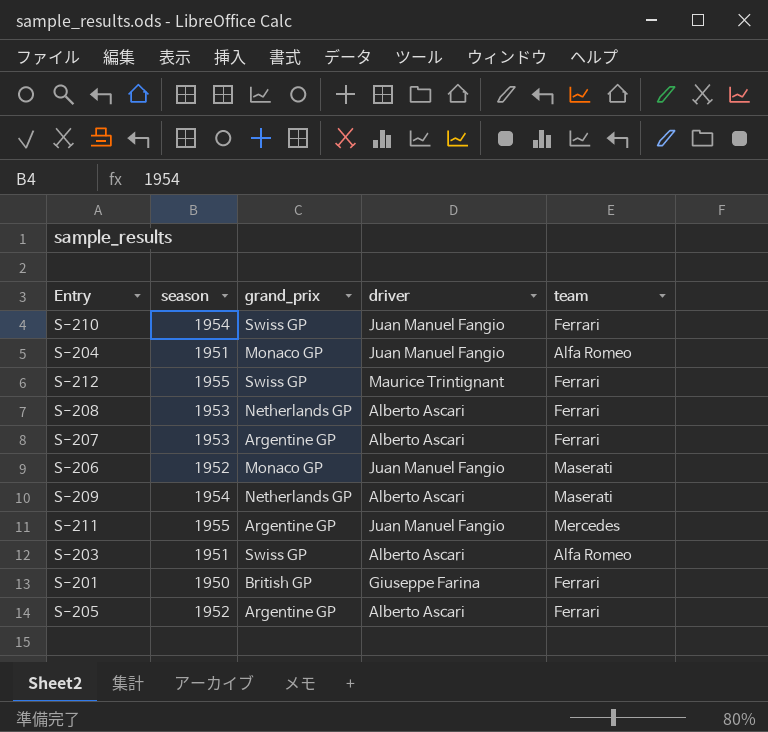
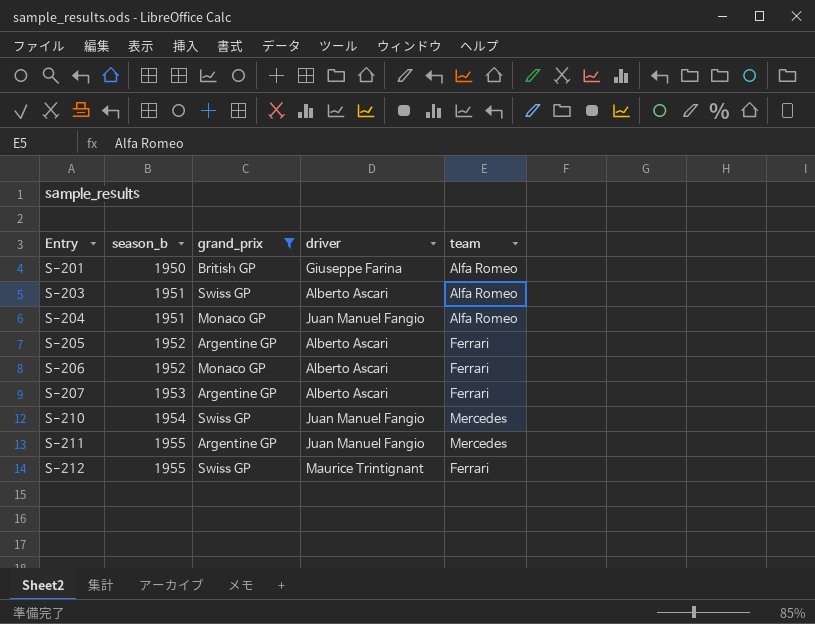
filter: none -> grand_prix != Netherlands GP
row order: none -> Entry ascending
column name: season -> season_b
S-201 | team: Ferrari -> Alfa Romeo
S-206 | driver: Juan Manuel Fangio -> Alberto Ascari
S-206 | team: Maserati -> Ferrari
S-210 | team: Ferrari -> Mercedes

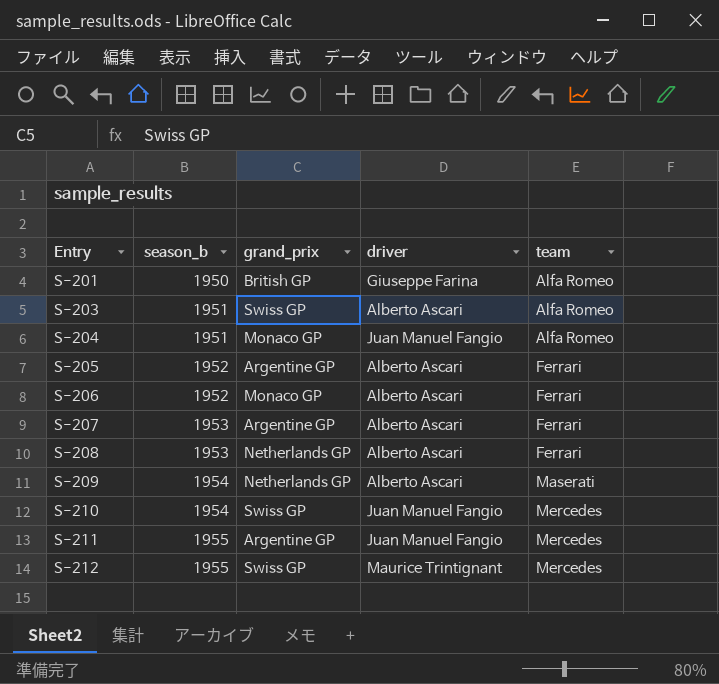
filter: grand_prix != Netherlands GP -> none
S-212 | team: Ferrari -> Mercedes

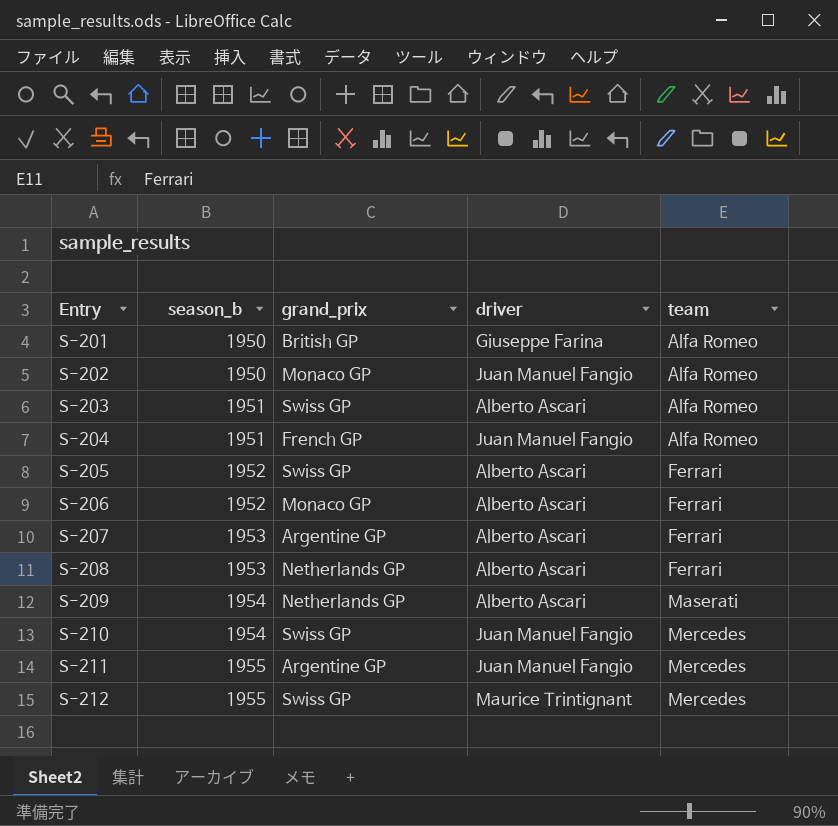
row S-202: none -> 1950 | Monaco GP | Juan Manuel Fangio | Alfa Romeo
S-204 | grand_prix: Monaco GP -> French GP
S-205 | grand_prix: Argentine GP -> Swiss GP

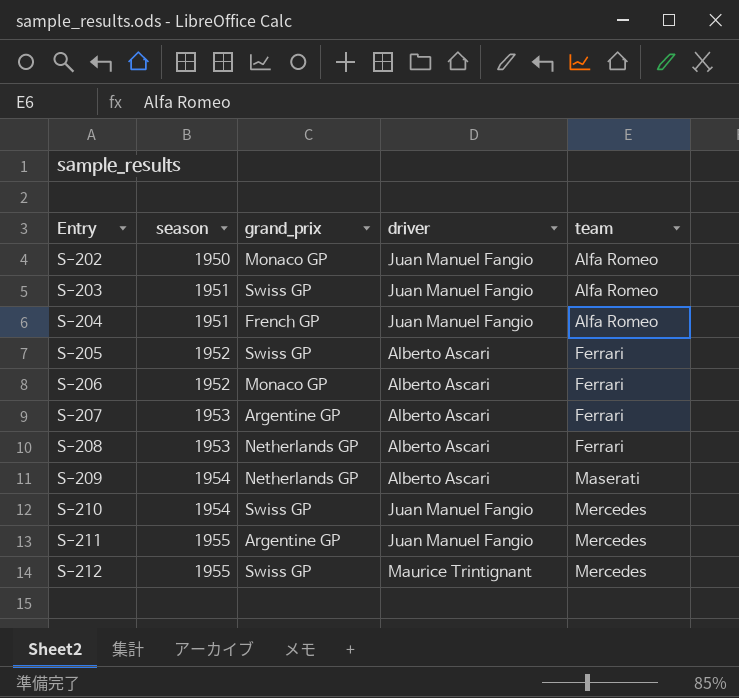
column name: season_b -> season
row S-201: 1950 | British GP | Giuseppe Farina | Alfa Romeo -> none
S-203 | driver: Alberto Ascari -> Juan Manuel Fangio

